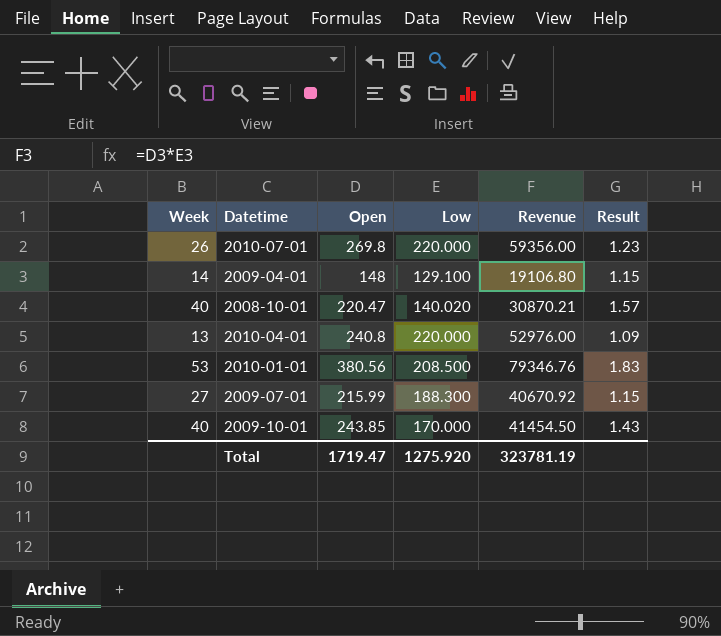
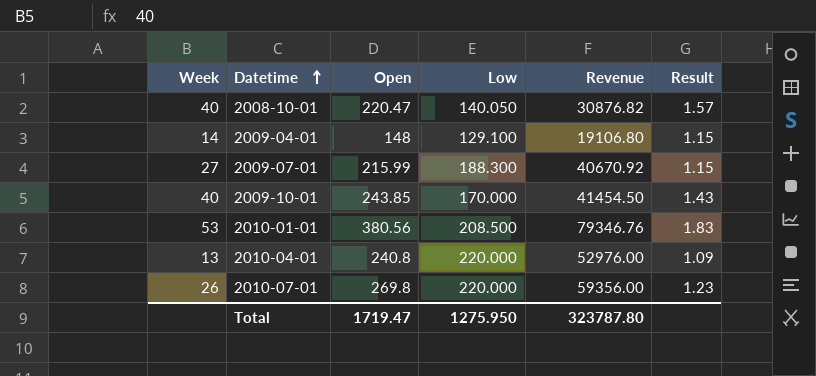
row order: none -> Datetime ascending
2008-10-01 | Low: 140.020 -> 140.050
2008-10-01 | Revenue: 30870.21 -> 30876.82
Total | Low: 1275.920 -> 1275.950
Total | Revenue: 323781.19 -> 323787.80

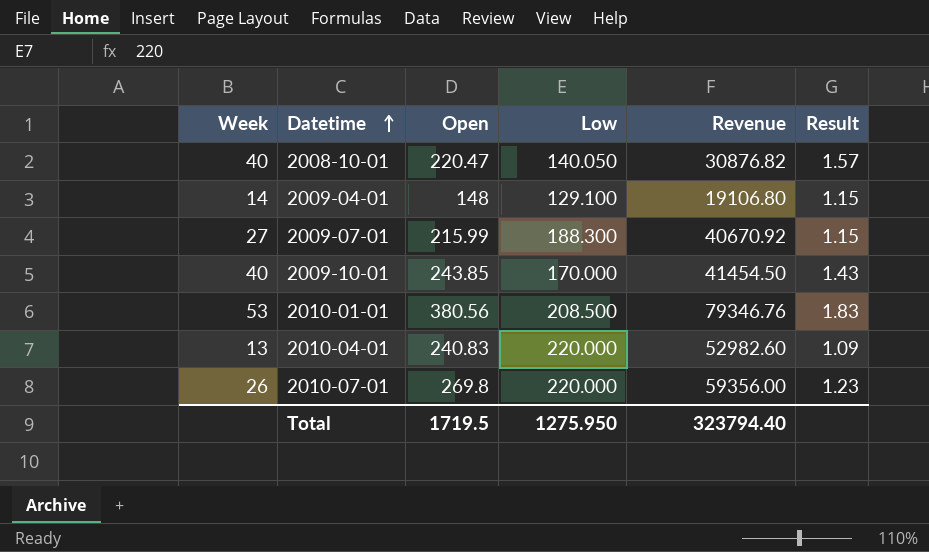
2010-04-01 | Open: 240.8 -> 240.83
2010-04-01 | Revenue: 52976.00 -> 52982.60
Total | Open: 1719.47 -> 1719.5
Total | Revenue: 323787.80 -> 323794.40

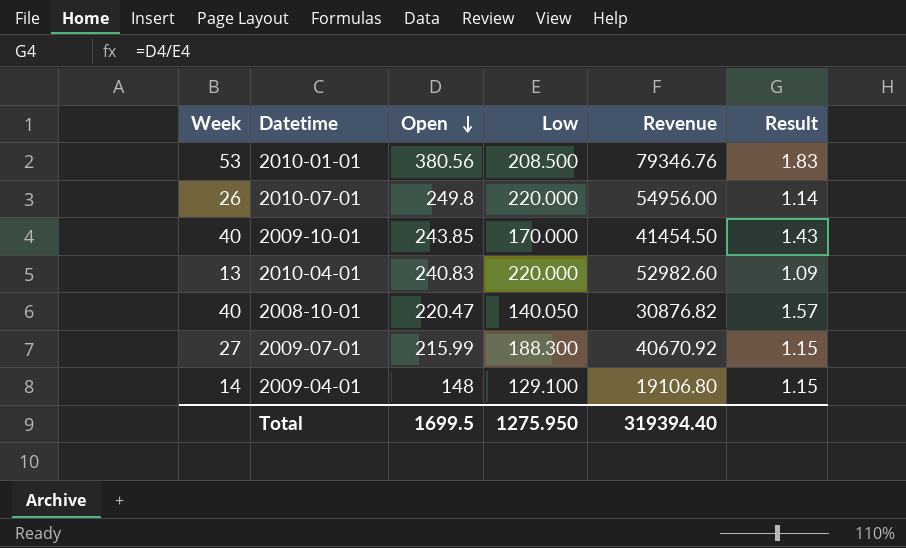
row order: Datetime ascending -> Open descending
2010-07-01 | Open: 269.8 -> 249.8
2010-07-01 | Revenue: 59356.00 -> 54956.00
2010-07-01 | Result: 1.23 -> 1.14
Total | Open: 1719.5 -> 1699.5
Total | Revenue: 323794.40 -> 319394.40

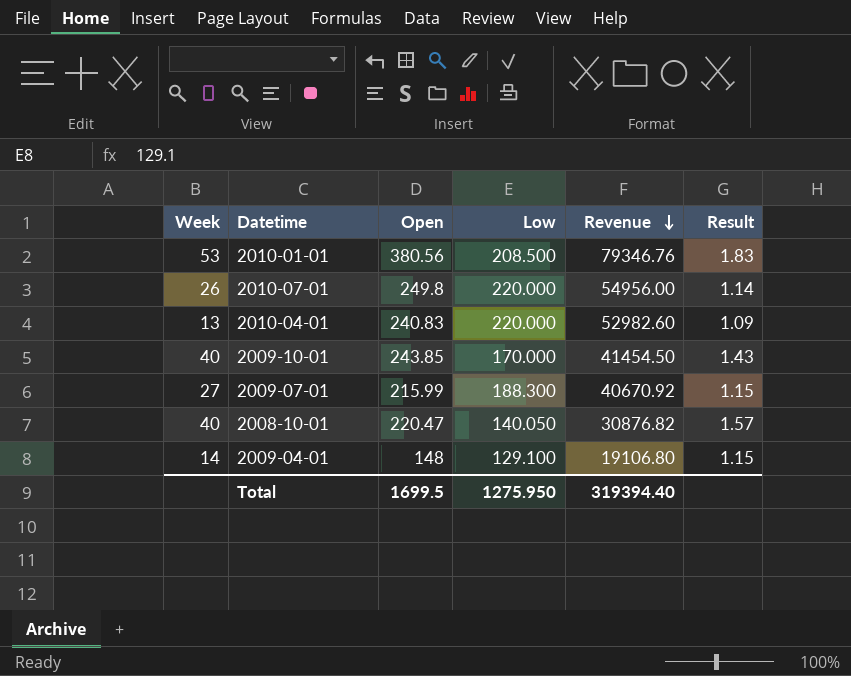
row order: Open descending -> Revenue descending

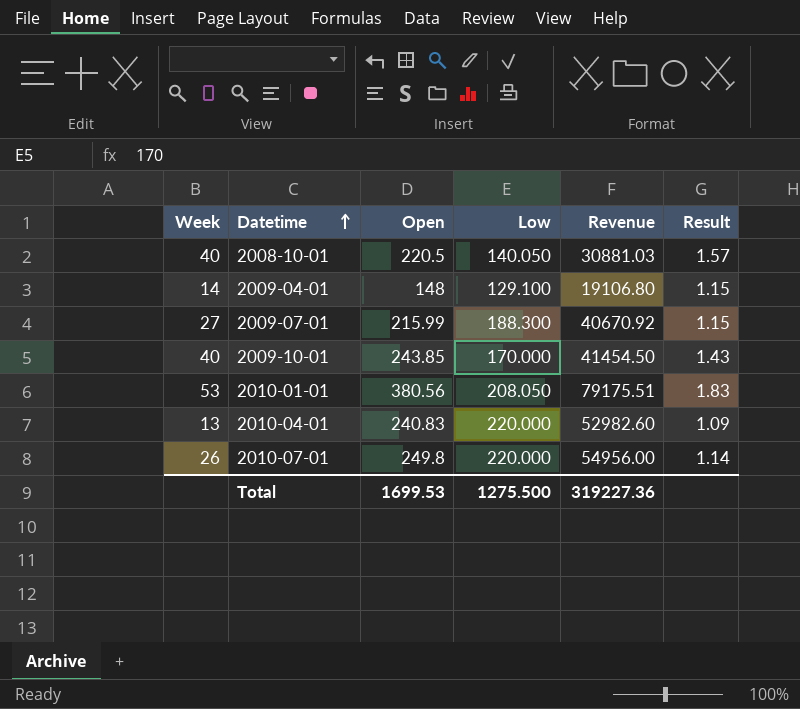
row order: Revenue descending -> Datetime ascending
2008-10-01 | Open: 220.47 -> 220.5
2008-10-01 | Revenue: 30876.82 -> 30881.03
2010-01-01 | Low: 208.500 -> 208.050
2010-01-01 | Revenue: 79346.76 -> 79175.51
Total | Open: 1699.5 -> 1699.53
Total | Low: 1275.950 -> 1275.500
Total | Revenue: 319394.40 -> 319227.36

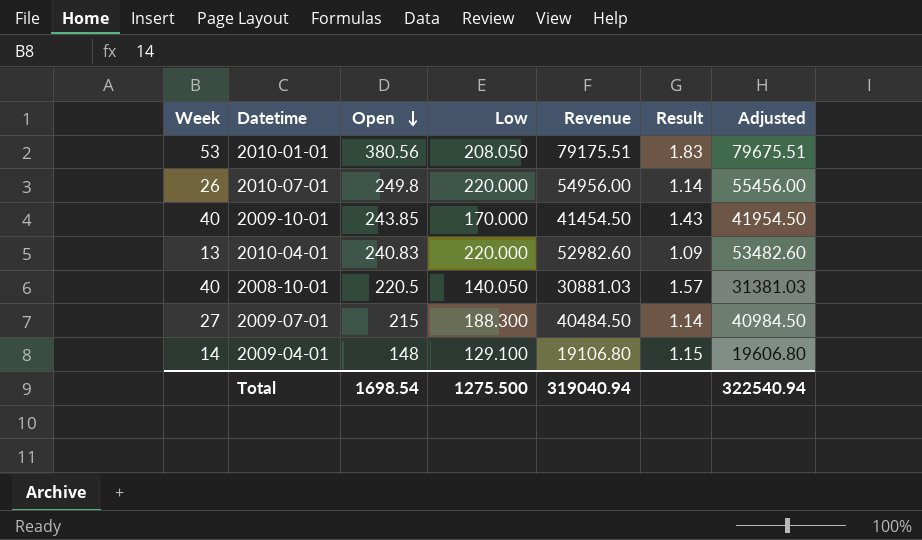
row order: Datetime ascending -> Open descending
column Adjusted | formula: none -> [Revenue] + 500
2009-07-01 | Open: 215.99 -> 215
2009-07-01 | Revenue: 40670.92 -> 40484.50
2009-07-01 | Result: 1.15 -> 1.14
Total | Open: 1699.53 -> 1698.54
Total | Revenue: 319227.36 -> 319040.94

